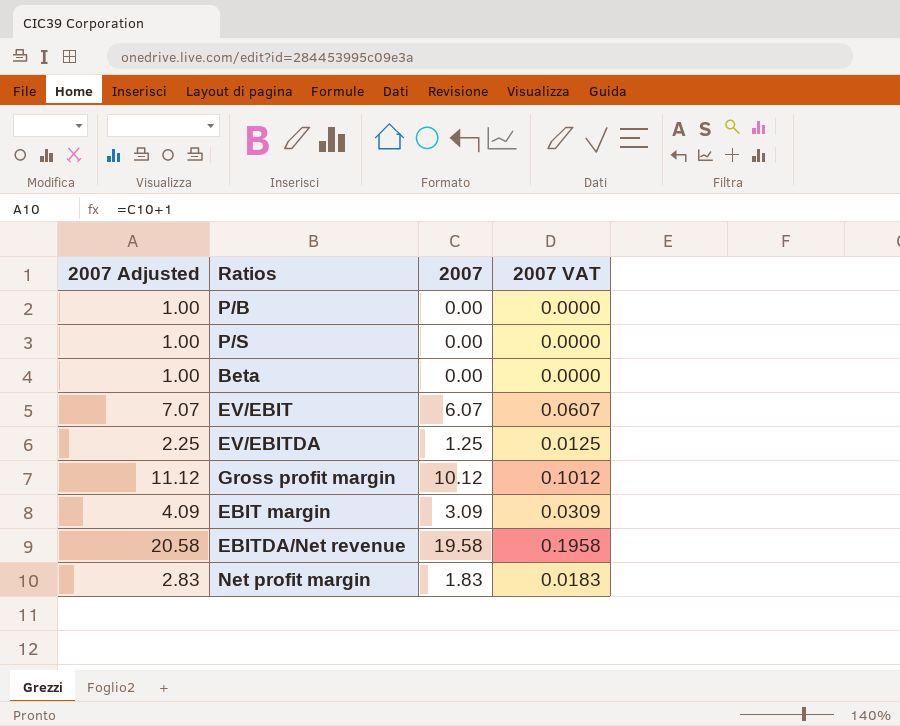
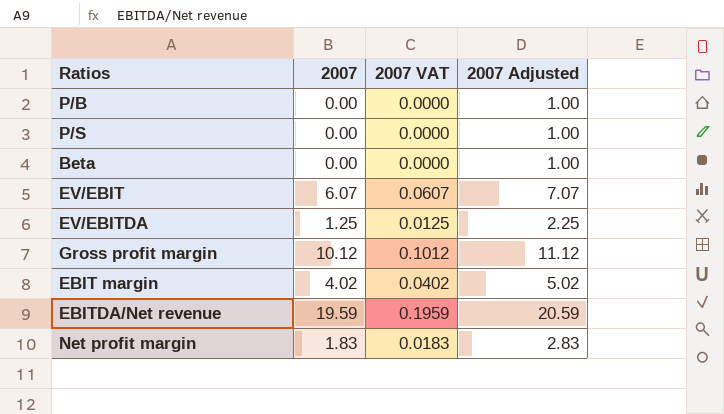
column 2007 Adjusted | position: 1 -> 4
EBIT margin | 2007: 3.09 -> 4.02
EBIT margin | 2007 VAT: 0.0309 -> 0.0402
EBIT margin | 2007 Adjusted: 4.09 -> 5.02
EBITDA/Net revenue | 2007: 19.58 -> 19.59
EBITDA/Net revenue | 2007 VAT: 0.1958 -> 0.1959
EBITDA/Net revenue | 2007 Adjusted: 20.58 -> 20.59

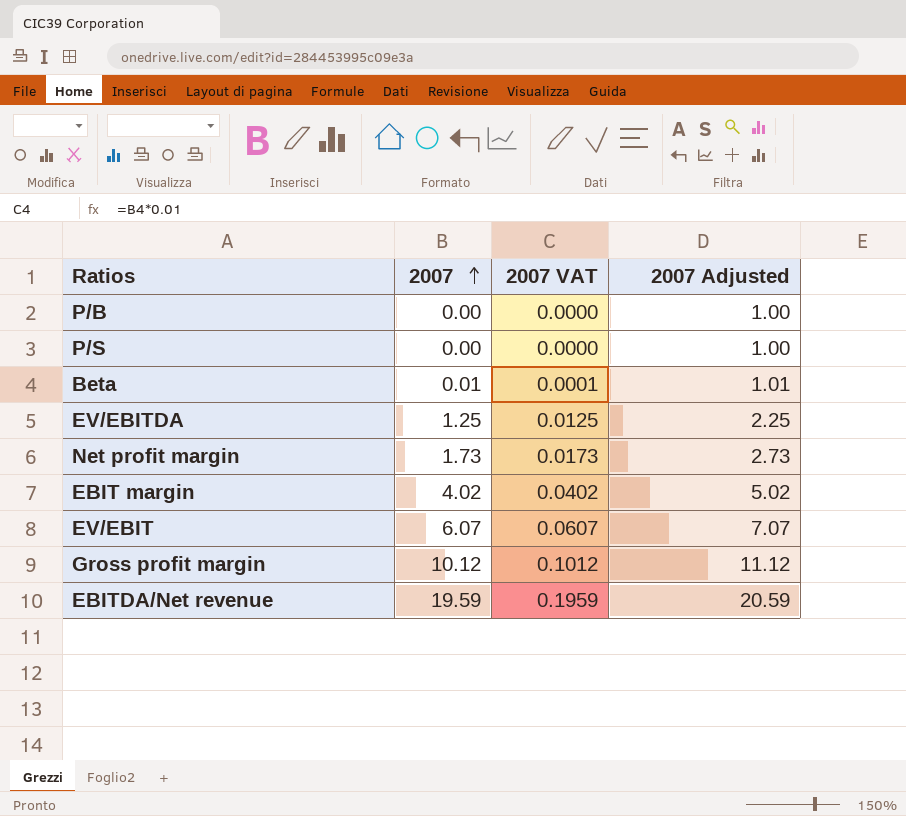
row order: none -> 2007 ascending
Beta | 2007: 0.00 -> 0.01
Beta | 2007 VAT: 0.0000 -> 0.0001
Beta | 2007 Adjusted: 1.00 -> 1.01
Net profit margin | 2007: 1.83 -> 1.73
Net profit margin | 2007 VAT: 0.0183 -> 0.0173
Net profit margin | 2007 Adjusted: 2.83 -> 2.73

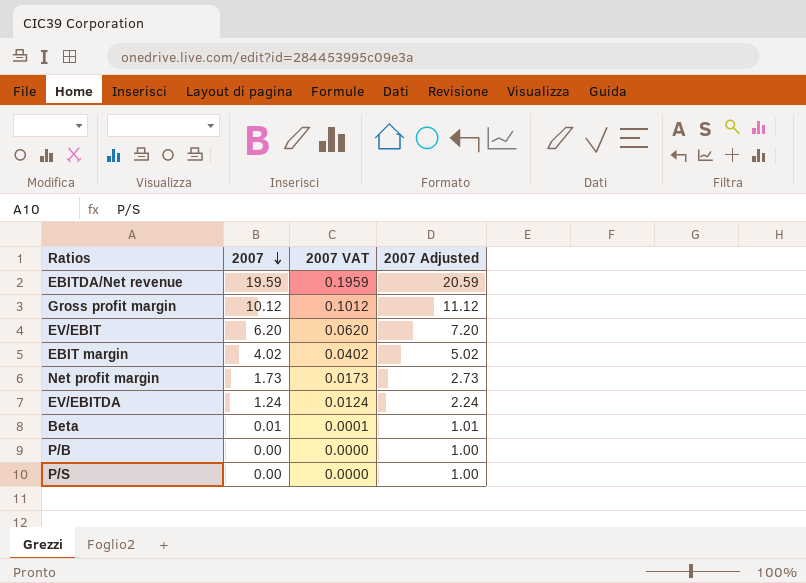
row order: 2007 ascending -> 2007 descending
EV/EBIT | 2007: 6.07 -> 6.20
EV/EBIT | 2007 VAT: 0.0607 -> 0.0620
EV/EBIT | 2007 Adjusted: 7.07 -> 7.20
EV/EBITDA | 2007: 1.25 -> 1.24
EV/EBITDA | 2007 VAT: 0.0125 -> 0.0124
EV/EBITDA | 2007 Adjusted: 2.25 -> 2.24

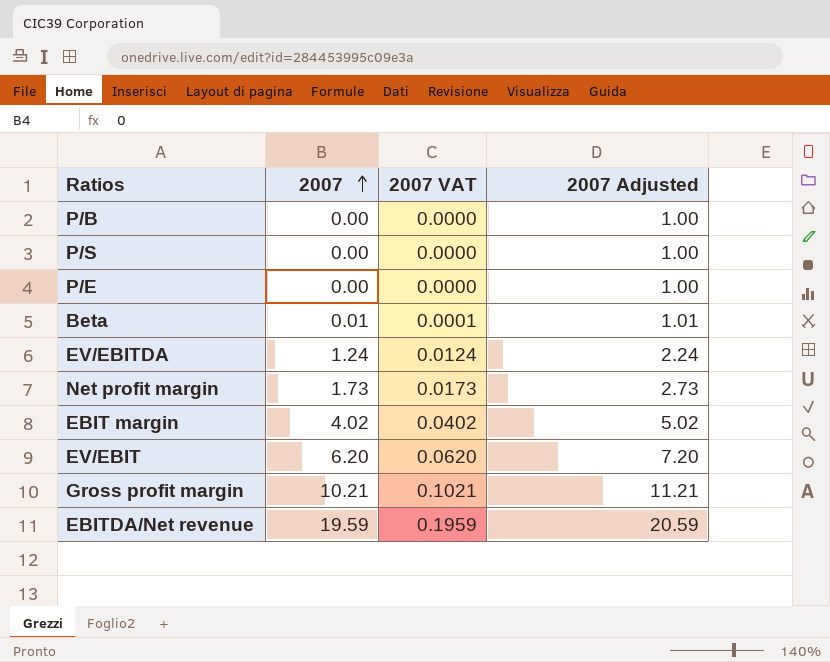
row order: 2007 descending -> 2007 ascending
row P/E: none -> 0.00 | 0.0000 | 1.00
Gross profit margin | 2007: 10.12 -> 10.21
Gross profit margin | 2007 VAT: 0.1012 -> 0.1021
Gross profit margin | 2007 Adjusted: 11.12 -> 11.21

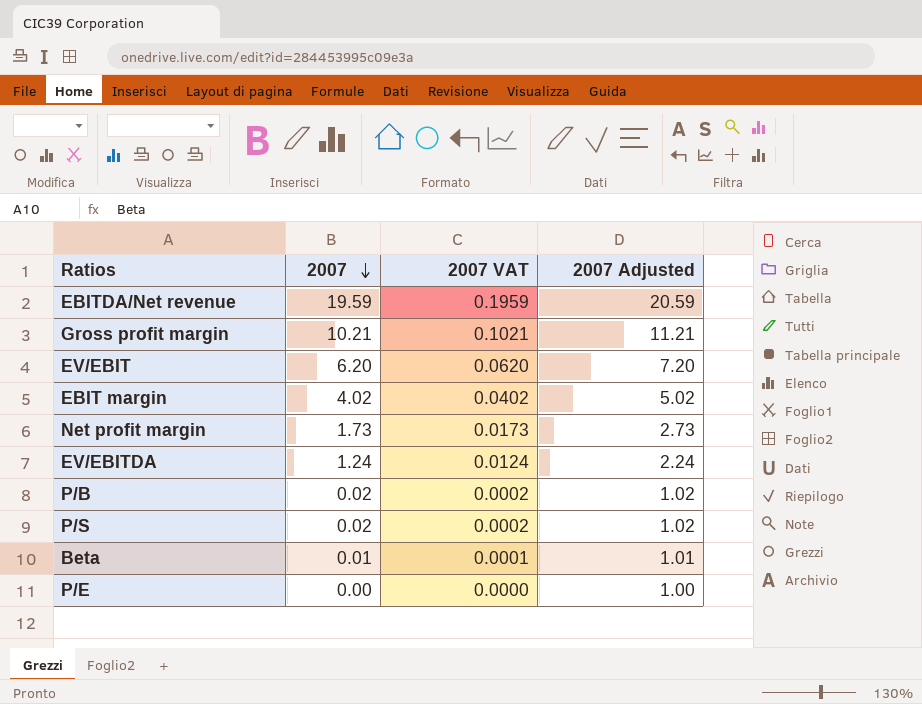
row order: 2007 ascending -> 2007 descending
P/B | 2007: 0.00 -> 0.02
P/B | 2007 VAT: 0.0000 -> 0.0002
P/B | 2007 Adjusted: 1.00 -> 1.02
P/S | 2007: 0.00 -> 0.02
P/S | 2007 VAT: 0.0000 -> 0.0002
P/S | 2007 Adjusted: 1.00 -> 1.02

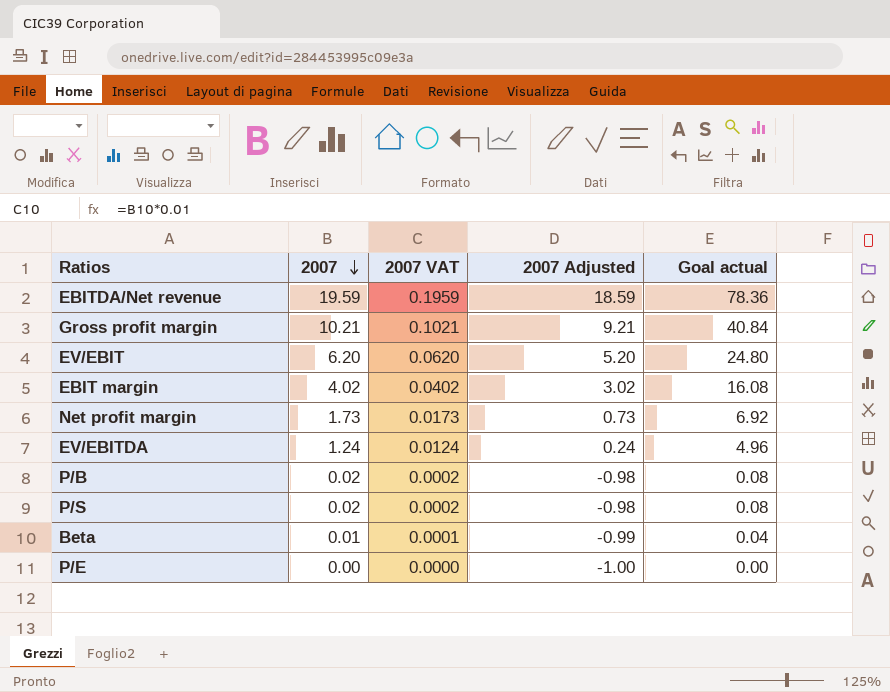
column 2007 Adjusted | formula: [2007] + 1 -> [2007] - 1
column Goal actual | formula: none -> [2007] * 4

